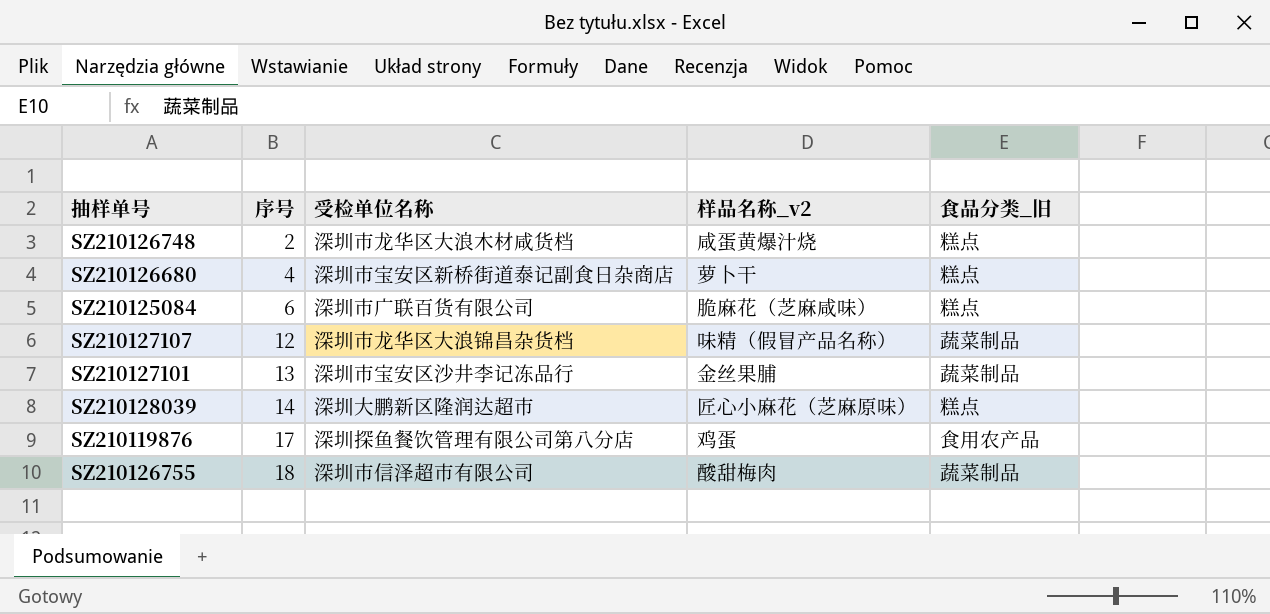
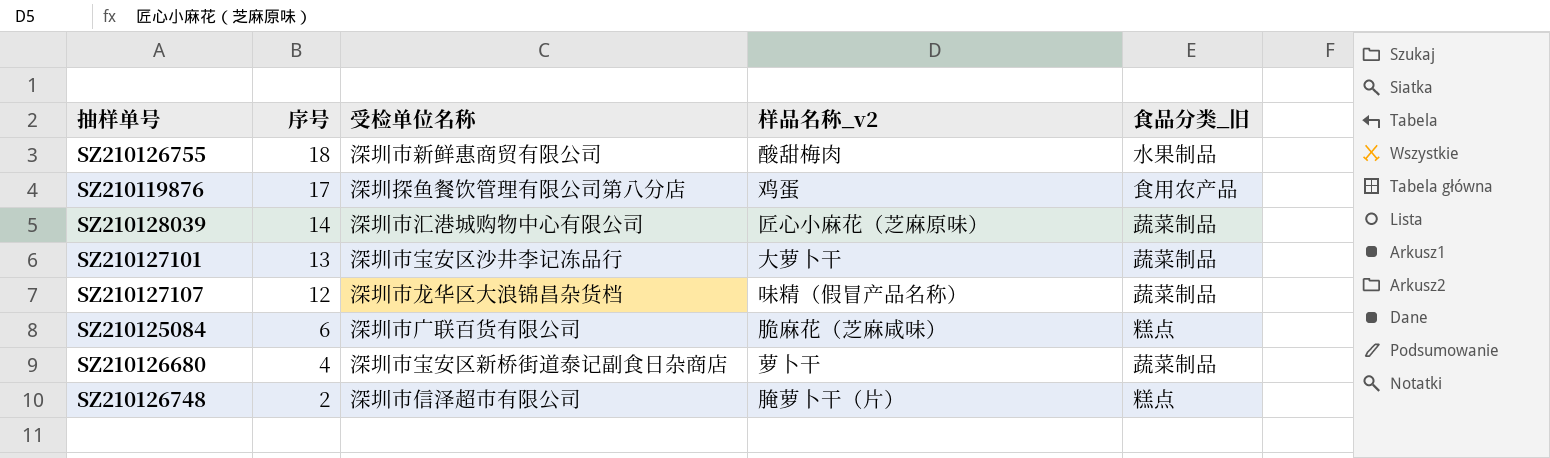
row order: 序号 ascending -> 序号 descending
SZ210126755 | 受检单位名称: 深圳市信泽超市有限公司 -> 深圳市新鲜惠商贸有限公司
SZ210126755 | 食品分类_旧: 蔬菜制品 -> 水果制品
SZ210128039 | 受检单位名称: 深圳大鹏新区隆润达超市 -> 深圳市汇港城购物中心有限公司
SZ210128039 | 食品分类_旧: 糕点 -> 蔬菜制品
SZ210127101 | 样品名称_v2: 金丝果脯 -> 大萝卜干
SZ210126680 | 食品分类_旧: 糕点 -> 蔬菜制品
SZ210126748 | 受检单位名称: 深圳市龙华区大浪木材咸货档 -> 深圳市信泽超市有限公司
SZ210126748 | 样品名称_v2: 咸蛋黄爆汁烧 -> 腌萝卜干（片）

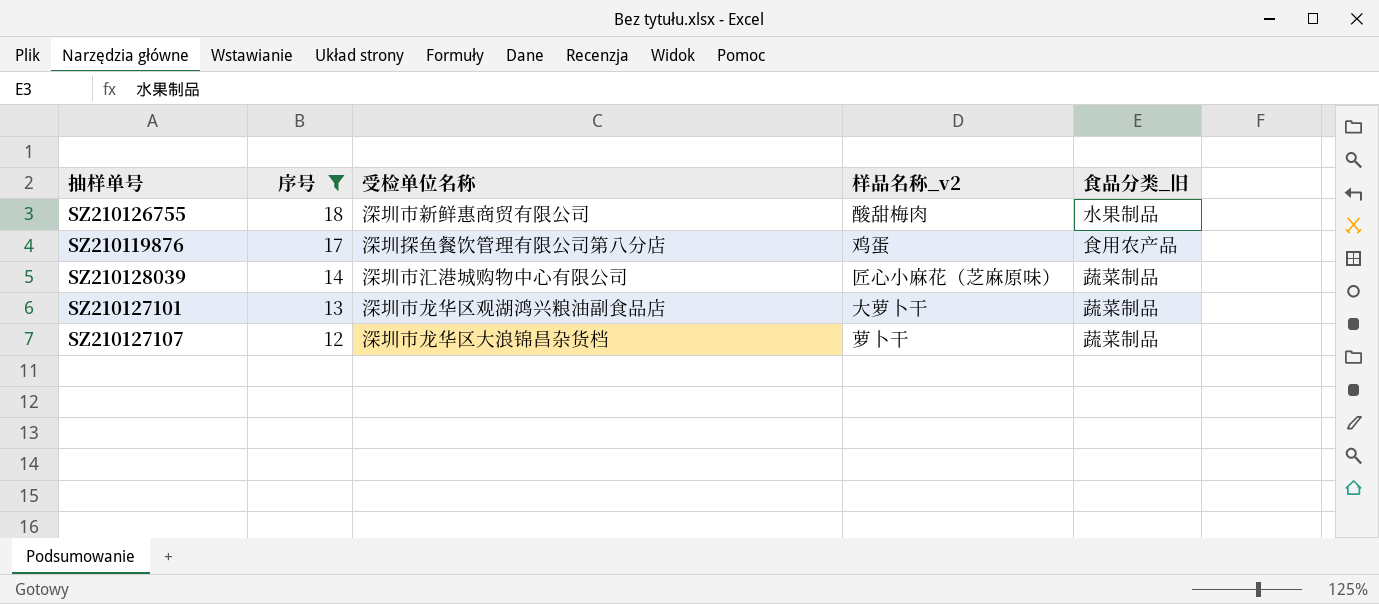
filter: none -> 序号 >= 12
SZ210127101 | 受检单位名称: 深圳市宝安区沙井李记冻品行 -> 深圳市龙华区观湖鸿兴粮油副食品店
SZ210127107 | 样品名称_v2: 味精（假冒产品名称） -> 萝卜干

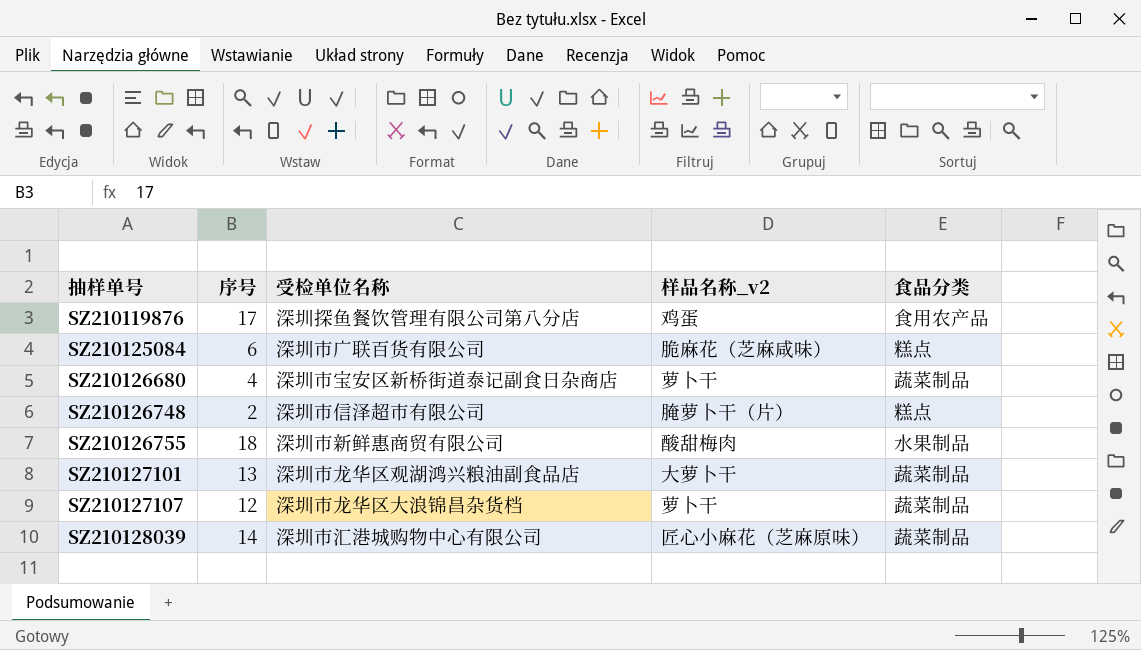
filter: 序号 >= 12 -> none
row order: 序号 descending -> 抽样单号 ascending
column name: 食品分类_旧 -> 食品分类

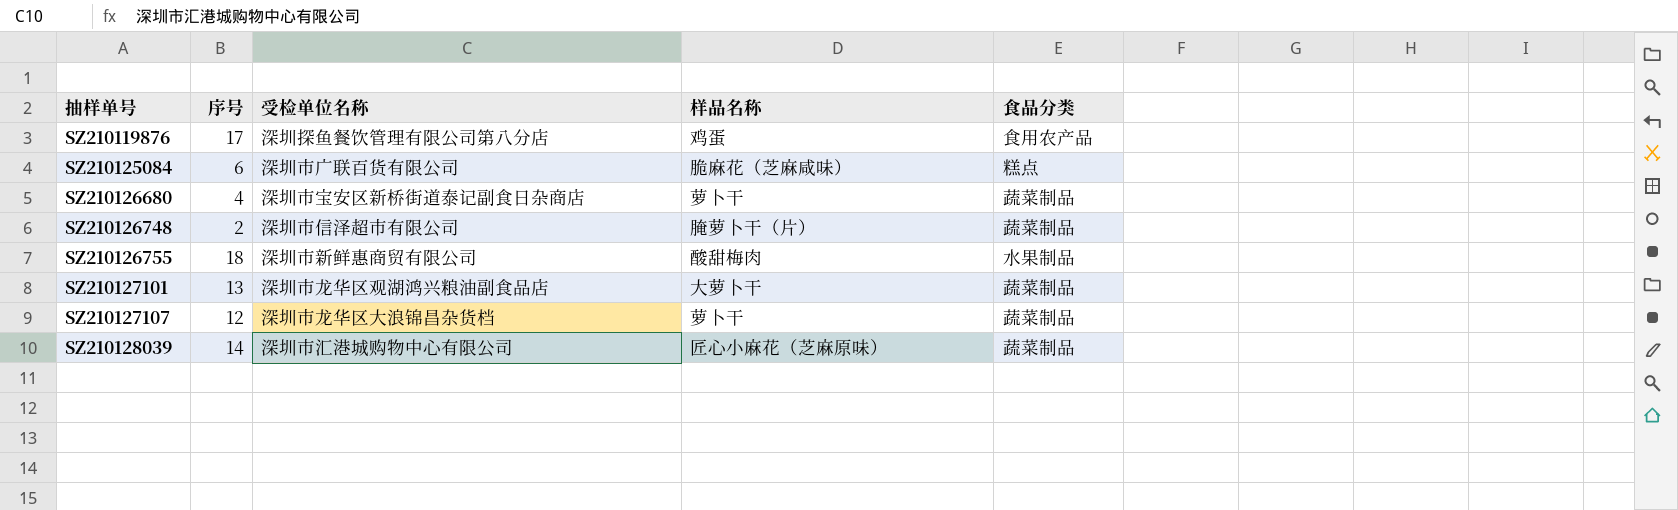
column name: 样品名称_v2 -> 样品名称
SZ210126748 | 食品分类: 糕点 -> 蔬菜制品

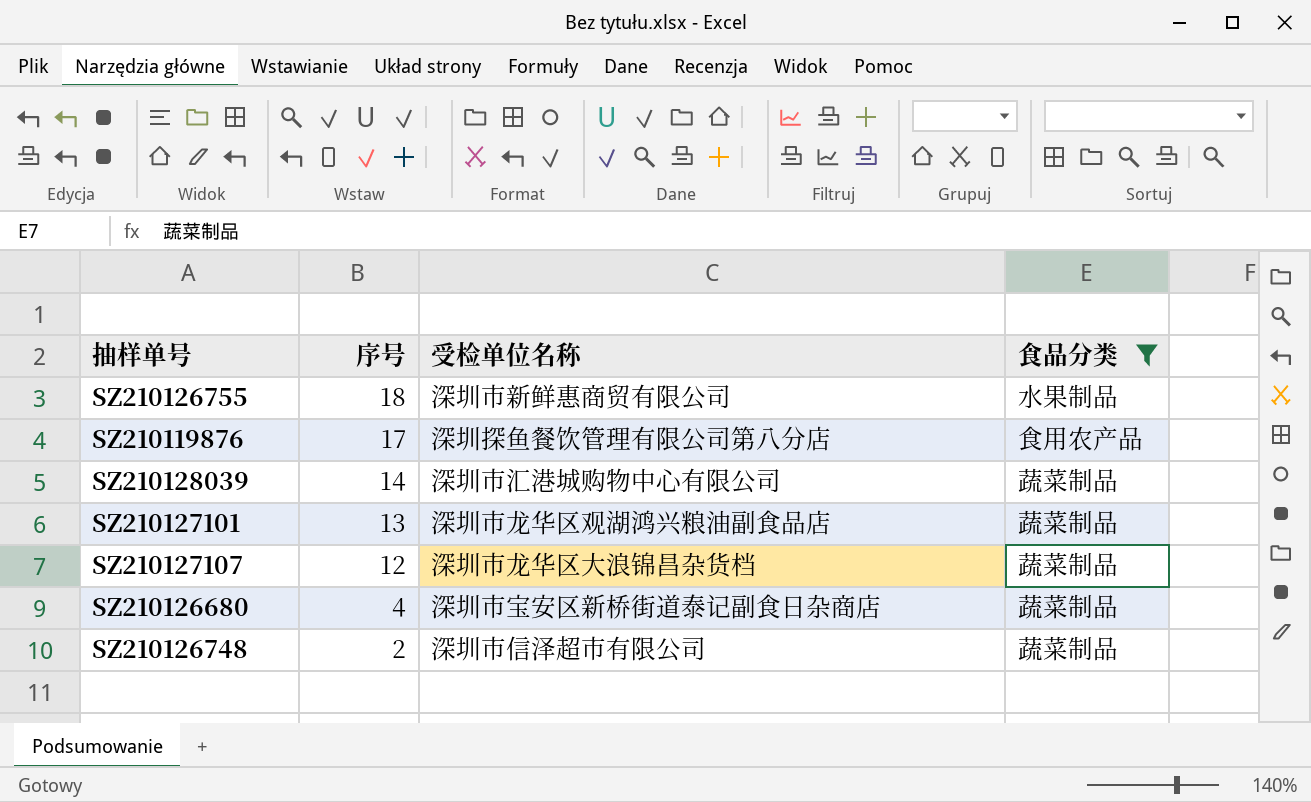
filter: none -> 食品分类 != 糕点
row order: 抽样单号 ascending -> 序号 descending
column 样品名称 | position: 4 -> none

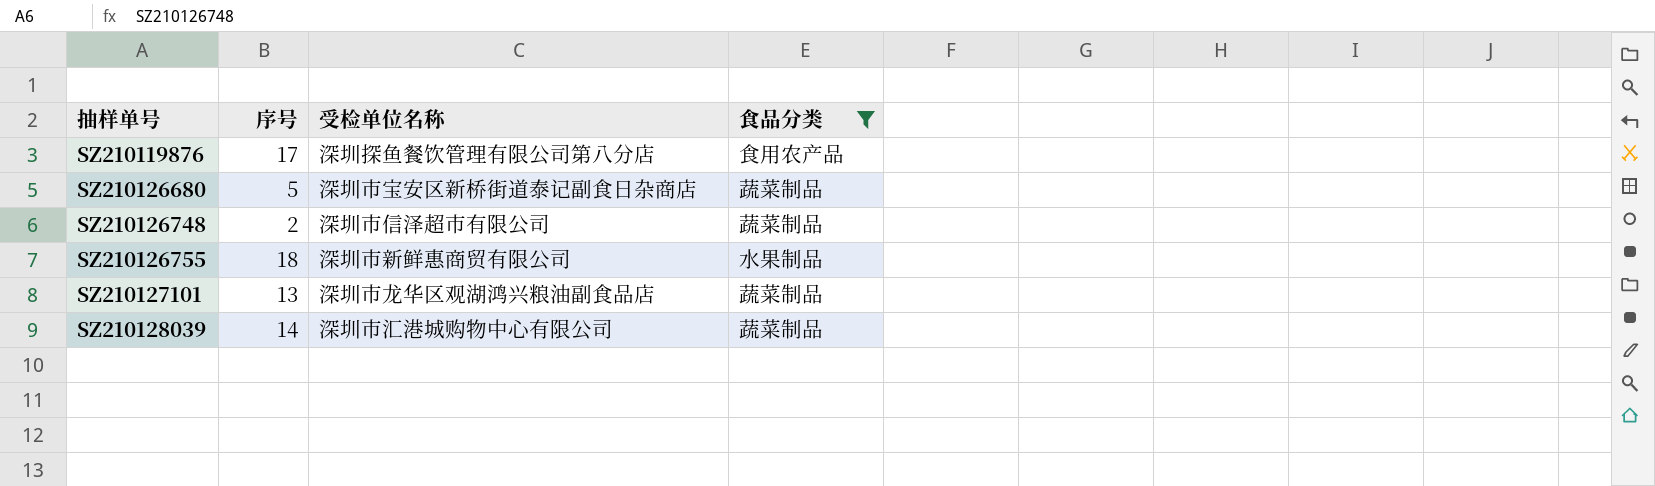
row order: 序号 descending -> 抽样单号 ascending
row SZ210127107: 12 | 深圳市龙华区大浪锦昌杂货档 | 蔬菜制品 -> none
SZ210126680 | 序号: 4 -> 5

